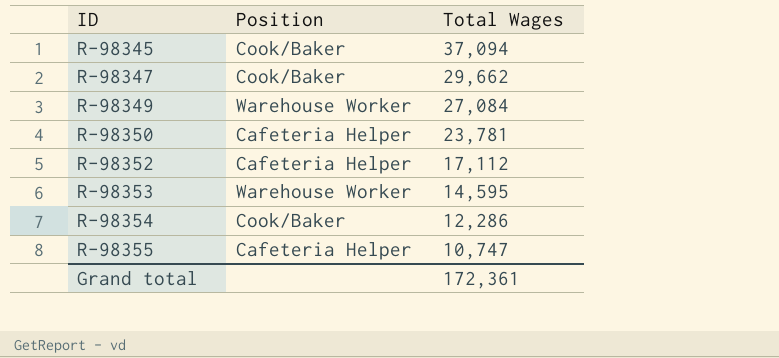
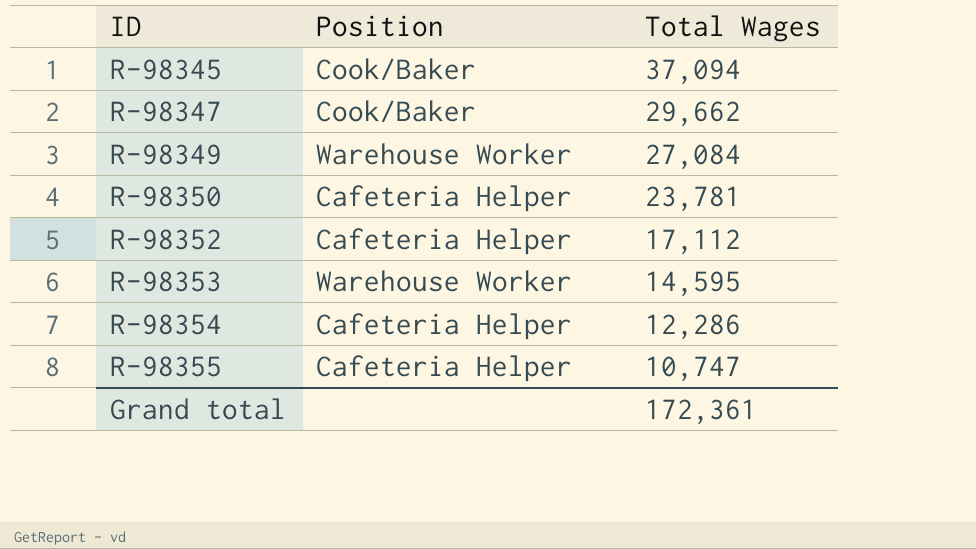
R-98354 | Position: Cook/Baker -> Cafeteria Helper

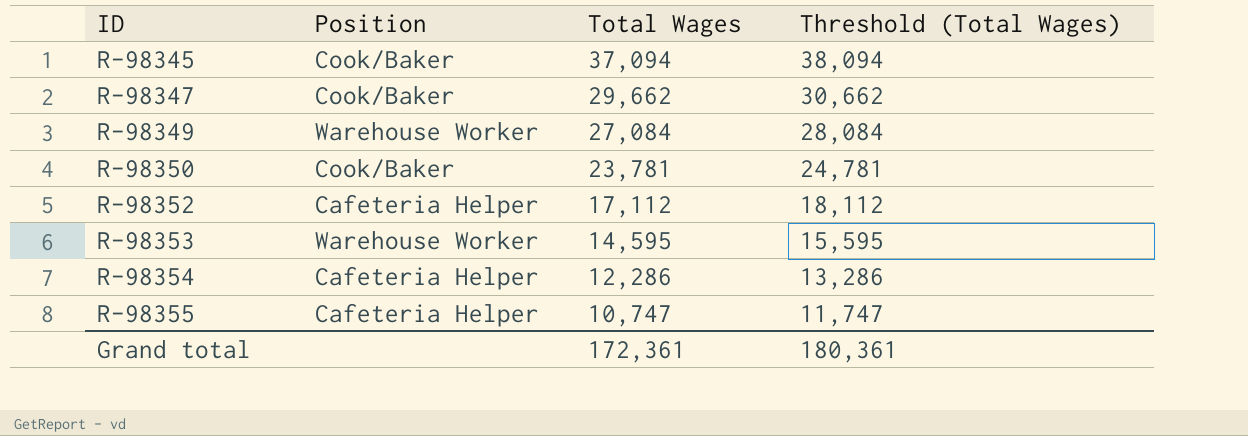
column Threshold (Total Wages) | formula: none -> [Total Wages] + 1000
R-98350 | Position: Cafeteria Helper -> Cook/Baker

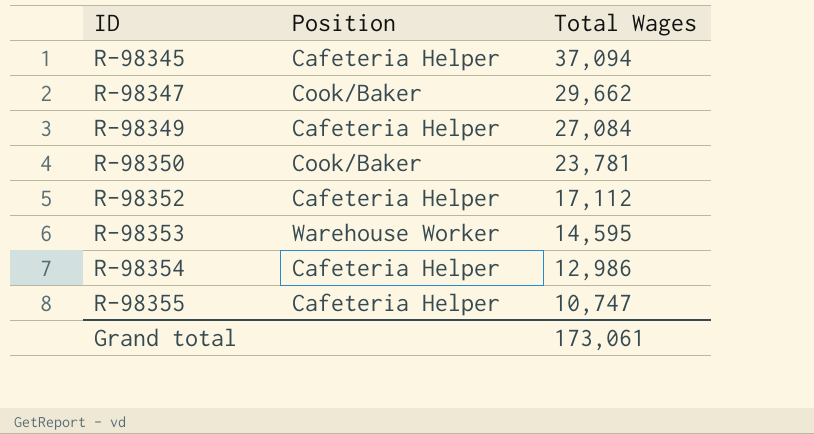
column Threshold (Total Wages) | formula: [Total Wages] + 1000 -> none
R-98345 | Position: Cook/Baker -> Cafeteria Helper
R-98349 | Position: Warehouse Worker -> Cafeteria Helper
R-98354 | Total Wages: 12,286 -> 12,986
Grand total | Total Wages: 172,361 -> 173,061

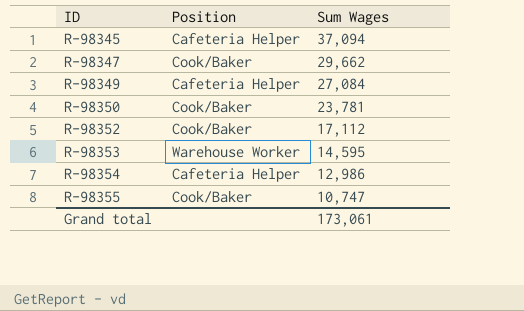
column name: Total Wages -> Sum Wages
R-98352 | Position: Cafeteria Helper -> Cook/Baker
R-98355 | Position: Cafeteria Helper -> Cook/Baker

